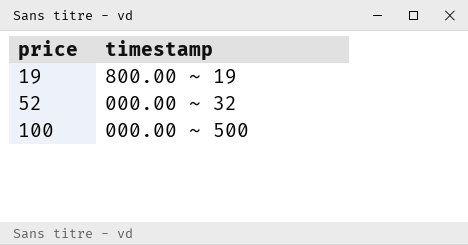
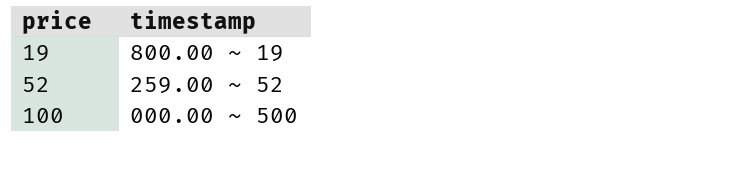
52 | timestamp: 000.00 ~ 32 -> 259.00 ~ 52

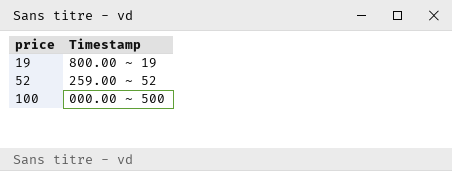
column name: timestamp -> Timestamp

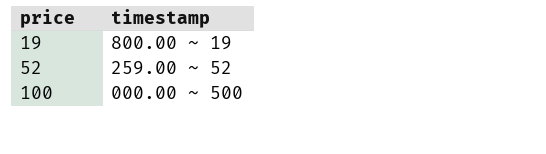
column name: Timestamp -> timestamp

